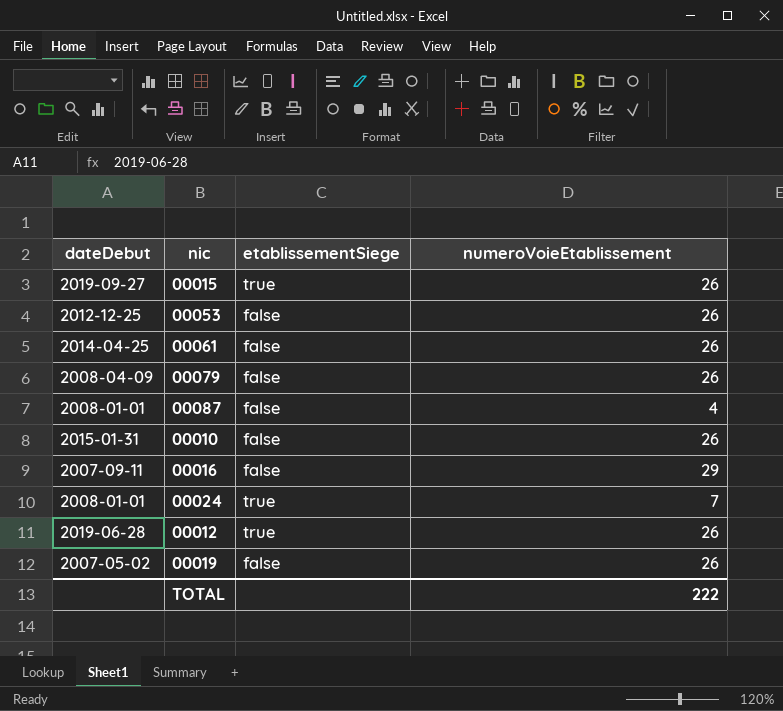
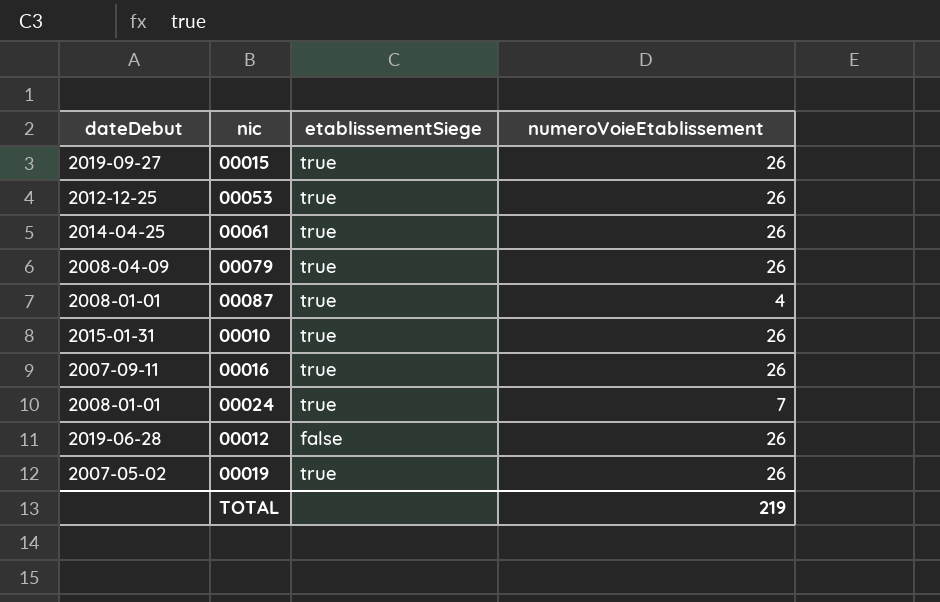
00053 | etablissementSiege: false -> true
00061 | etablissementSiege: false -> true
00079 | etablissementSiege: false -> true
00087 | etablissementSiege: false -> true
00010 | etablissementSiege: false -> true
00016 | etablissementSiege: false -> true
00016 | numeroVoieEtablissement: 29 -> 26
00012 | etablissementSiege: true -> false
00019 | etablissementSiege: false -> true
TOTAL | numeroVoieEtablissement: 222 -> 219

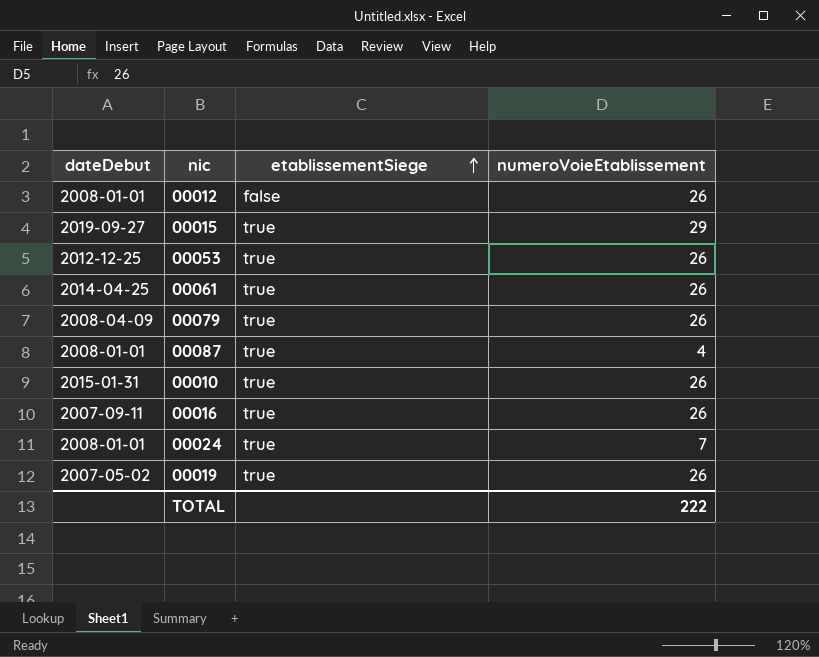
row order: none -> etablissementSiege ascending
00012 | dateDebut: 2019-06-28 -> 2008-01-01
00015 | numeroVoieEtablissement: 26 -> 29
TOTAL | numeroVoieEtablissement: 219 -> 222

